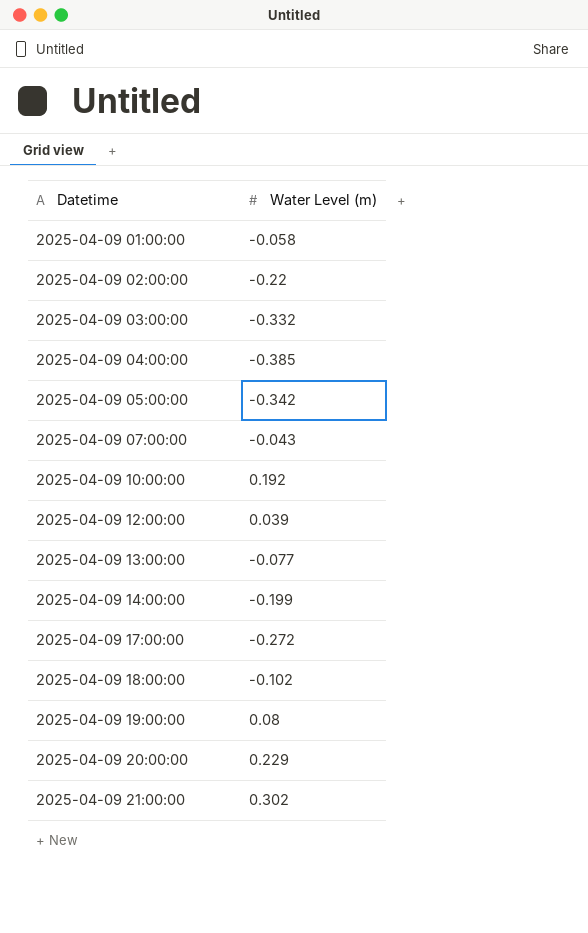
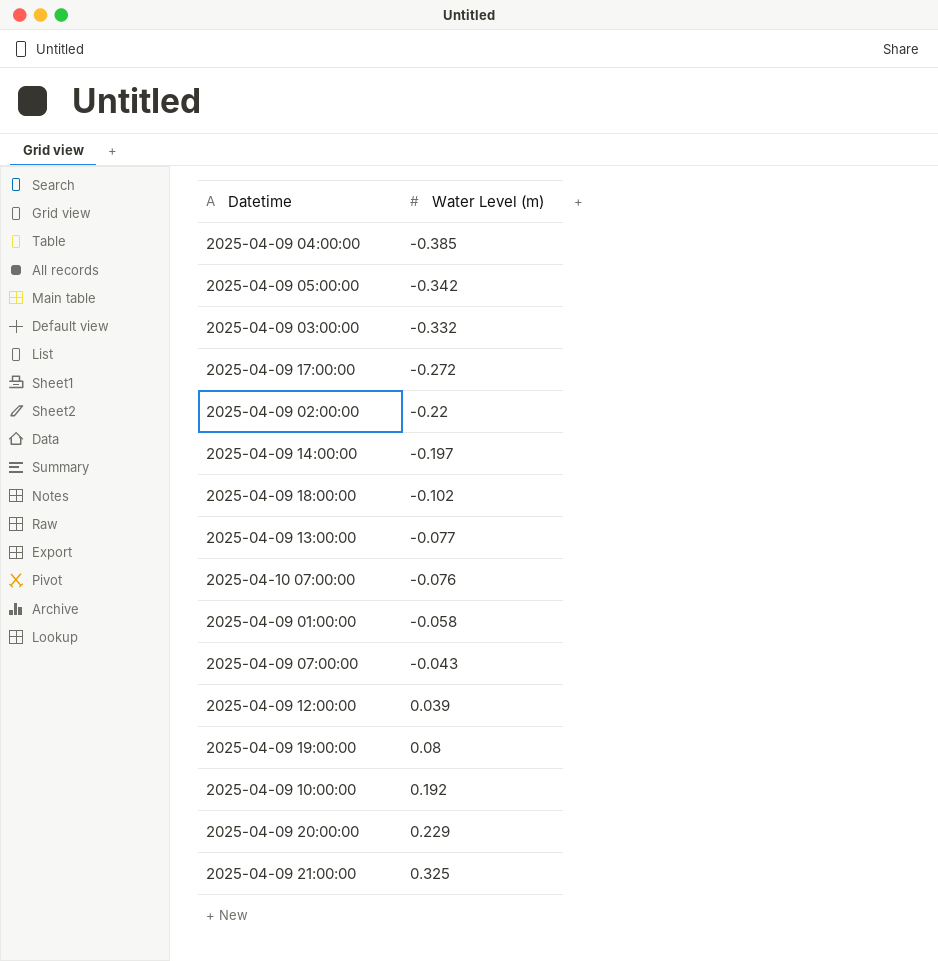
row order: Datetime ascending -> Water Level (m) ascending
2025-04-09 14:00:00 | Water Level (m): -0.199 -> -0.197
row 2025-04-10 07:00:00: none -> -0.076
2025-04-09 21:00:00 | Water Level (m): 0.302 -> 0.325

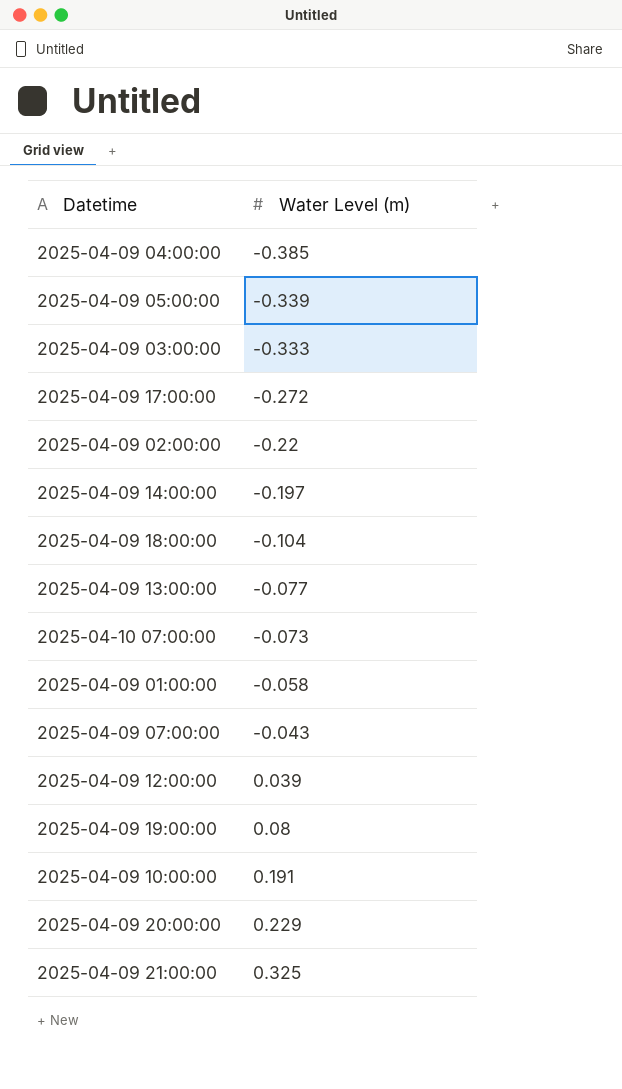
2025-04-09 05:00:00 | Water Level (m): -0.342 -> -0.339
2025-04-09 03:00:00 | Water Level (m): -0.332 -> -0.333
2025-04-09 18:00:00 | Water Level (m): -0.102 -> -0.104
2025-04-10 07:00:00 | Water Level (m): -0.076 -> -0.073
2025-04-09 10:00:00 | Water Level (m): 0.192 -> 0.191

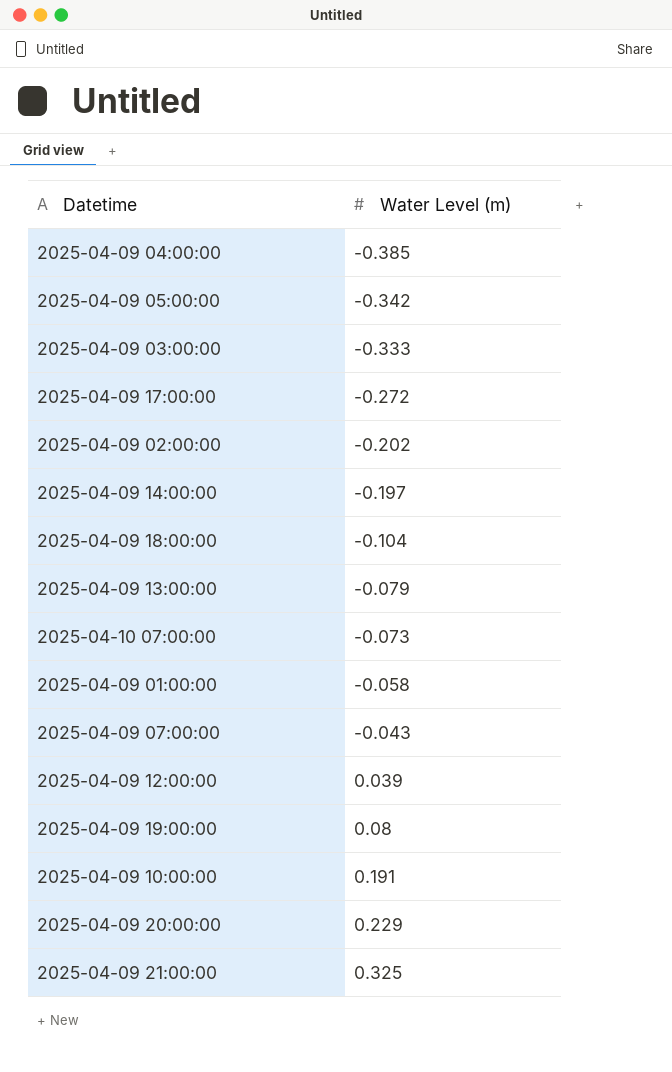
2025-04-09 05:00:00 | Water Level (m): -0.339 -> -0.342
2025-04-09 02:00:00 | Water Level (m): -0.22 -> -0.202
2025-04-09 13:00:00 | Water Level (m): -0.077 -> -0.079

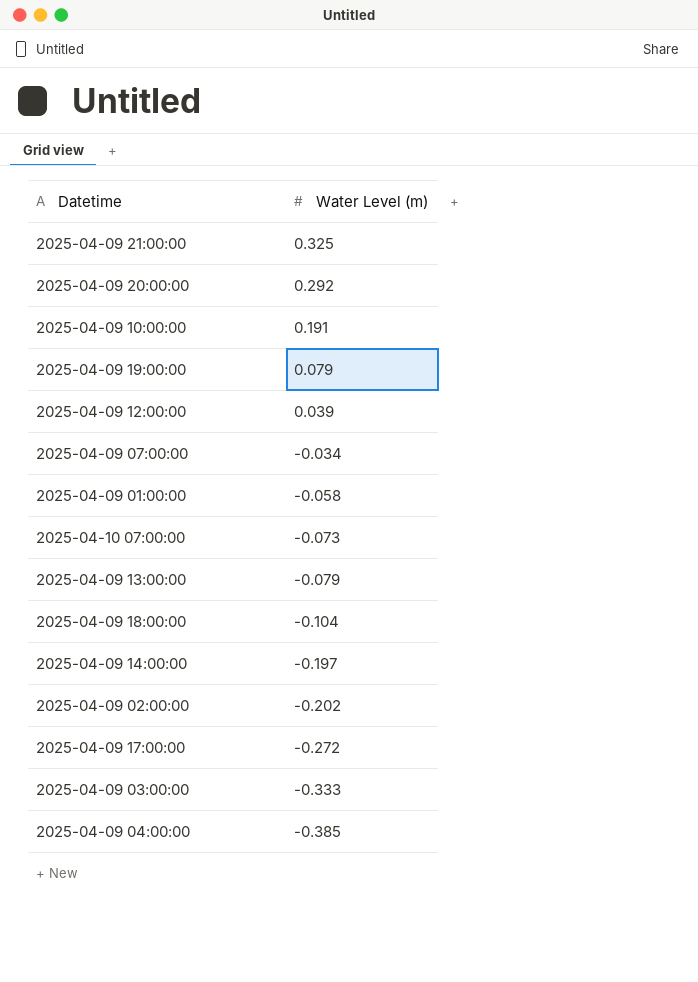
row order: Water Level (m) ascending -> Water Level (m) descending
row 2025-04-09 05:00:00: -0.342 -> none
2025-04-09 20:00:00 | Water Level (m): 0.229 -> 0.292
2025-04-09 19:00:00 | Water Level (m): 0.08 -> 0.079
2025-04-09 07:00:00 | Water Level (m): -0.043 -> -0.034

